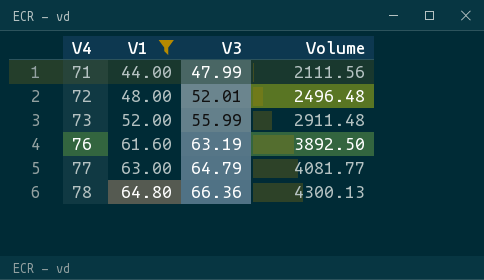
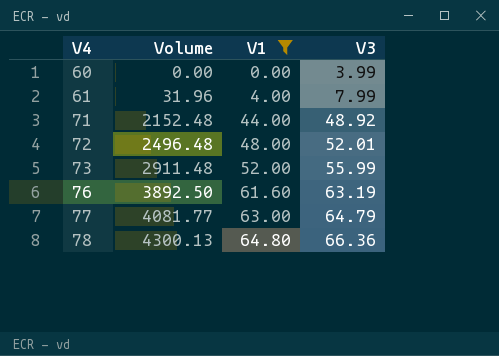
column Volume | position: 4 -> 2
row 60: none -> 0.00 | 0.00 | 3.99
row 61: none -> 31.96 | 4.00 | 7.99
71 | Volume: 2111.56 -> 2152.48
71 | V3: 47.99 -> 48.92

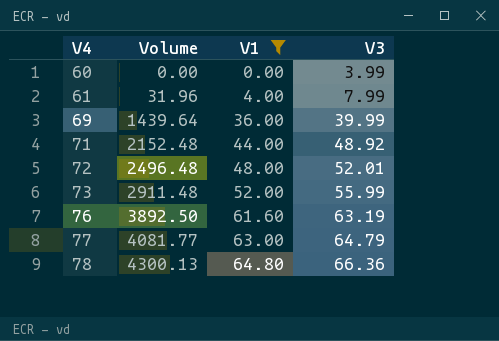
row 69: none -> 1439.64 | 36.00 | 39.99

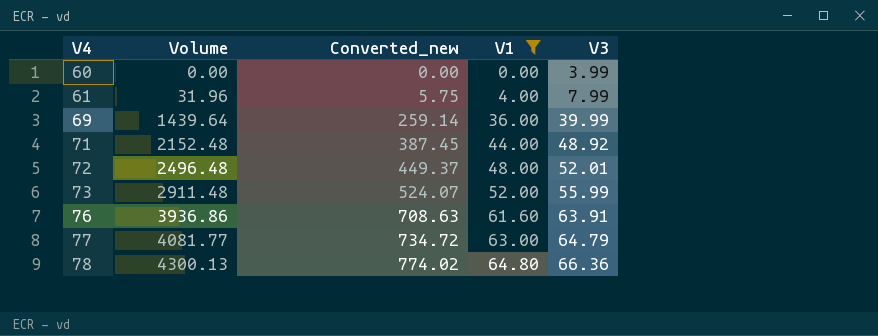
column Converted_new | formula: none -> [Volume] * 0.18
76 | Volume: 3892.50 -> 3936.86
76 | V3: 63.19 -> 63.91

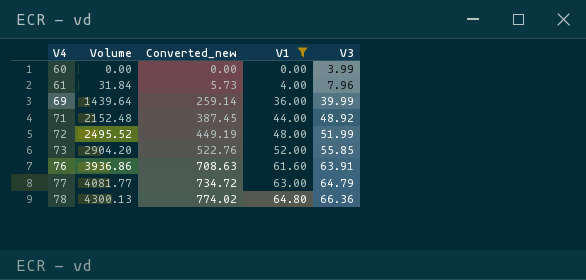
61 | Volume: 31.96 -> 31.84
61 | Converted_new: 5.75 -> 5.73
61 | V3: 7.99 -> 7.96
72 | Volume: 2496.48 -> 2495.52
72 | Converted_new: 449.37 -> 449.19
72 | V3: 52.01 -> 51.99
73 | Volume: 2911.48 -> 2904.20
73 | Converted_new: 524.07 -> 522.76
73 | V3: 55.99 -> 55.85

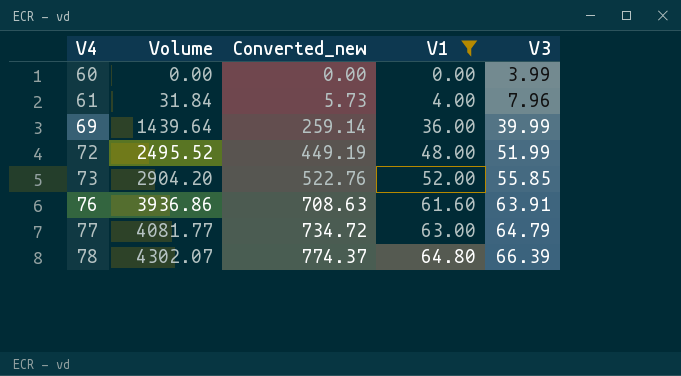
row 71: 2152.48 | 387.45 | 44.00 | 48.92 -> none
78 | Volume: 4300.13 -> 4302.07
78 | Converted_new: 774.02 -> 774.37
78 | V3: 66.36 -> 66.39

